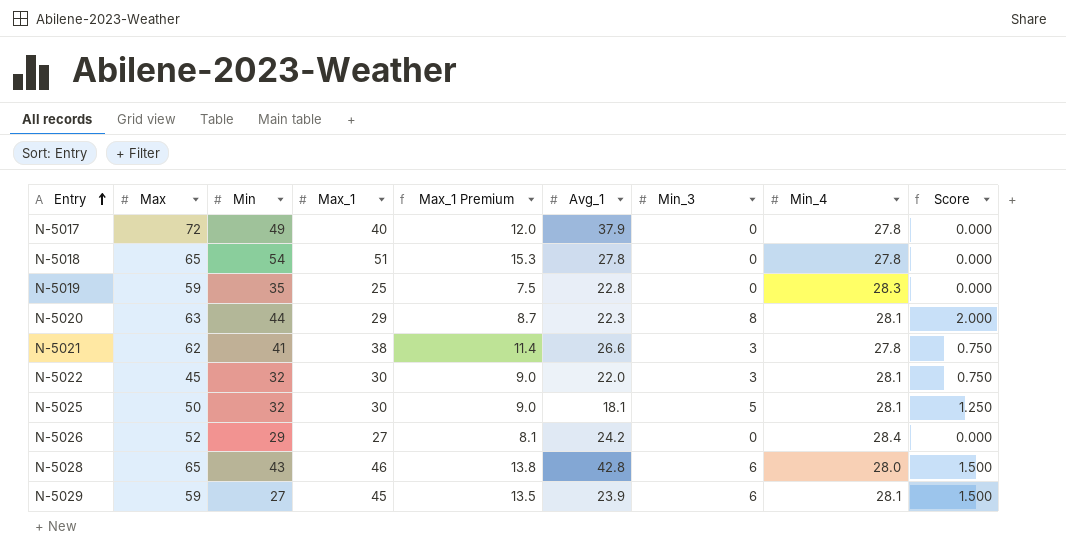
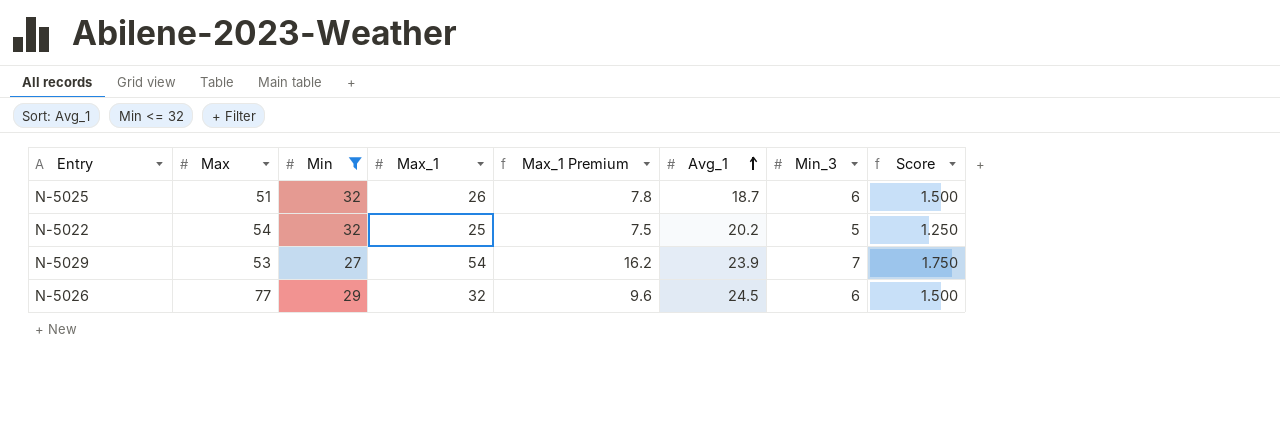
filter: none -> Min <= 32
row order: Entry ascending -> Avg_1 ascending
column Min_4 | position: 8 -> none
N-5025 | Max: 50 -> 51
N-5025 | Max_1: 30 -> 26
N-5025 | Max_1 Premium: 9.0 -> 7.8
N-5025 | Avg_1: 18.1 -> 18.7
N-5025 | Min_3: 5 -> 6
N-5025 | Score: 1.250 -> 1.500
N-5022 | Max: 45 -> 54
N-5022 | Max_1: 30 -> 25
N-5022 | Max_1 Premium: 9.0 -> 7.5
N-5022 | Avg_1: 22.0 -> 20.2
N-5022 | Min_3: 3 -> 5
N-5022 | Score: 0.750 -> 1.250
N-5029 | Max: 59 -> 53
N-5029 | Max_1: 45 -> 54
N-5029 | Max_1 Premium: 13.5 -> 16.2
N-5029 | Min_3: 6 -> 7
N-5029 | Score: 1.500 -> 1.750
N-5026 | Max: 52 -> 77
N-5026 | Max_1: 27 -> 32
N-5026 | Max_1 Premium: 8.1 -> 9.6
N-5026 | Avg_1: 24.2 -> 24.5
N-5026 | Min_3: 0 -> 6
N-5026 | Score: 0.000 -> 1.500

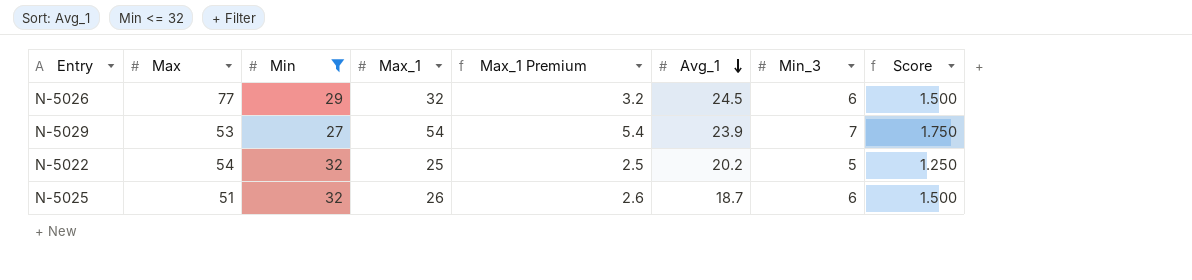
row order: Avg_1 ascending -> Avg_1 descending
column Max_1 Premium | formula: [Max_1] * 0.3 -> [Max_1] * 0.1

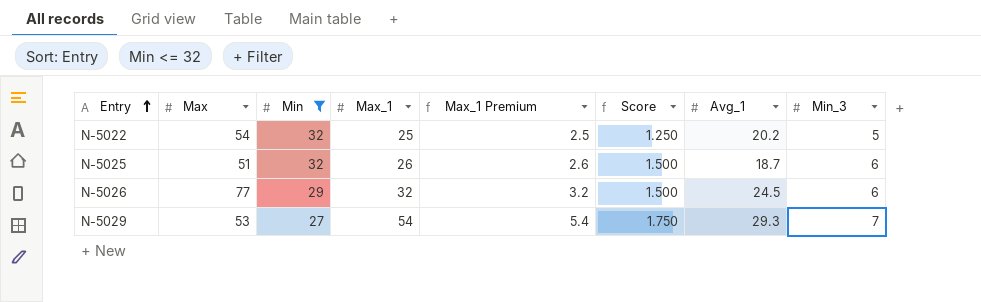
row order: Avg_1 descending -> Entry ascending
column Score | position: 8 -> 6
N-5029 | Avg_1: 23.9 -> 29.3

